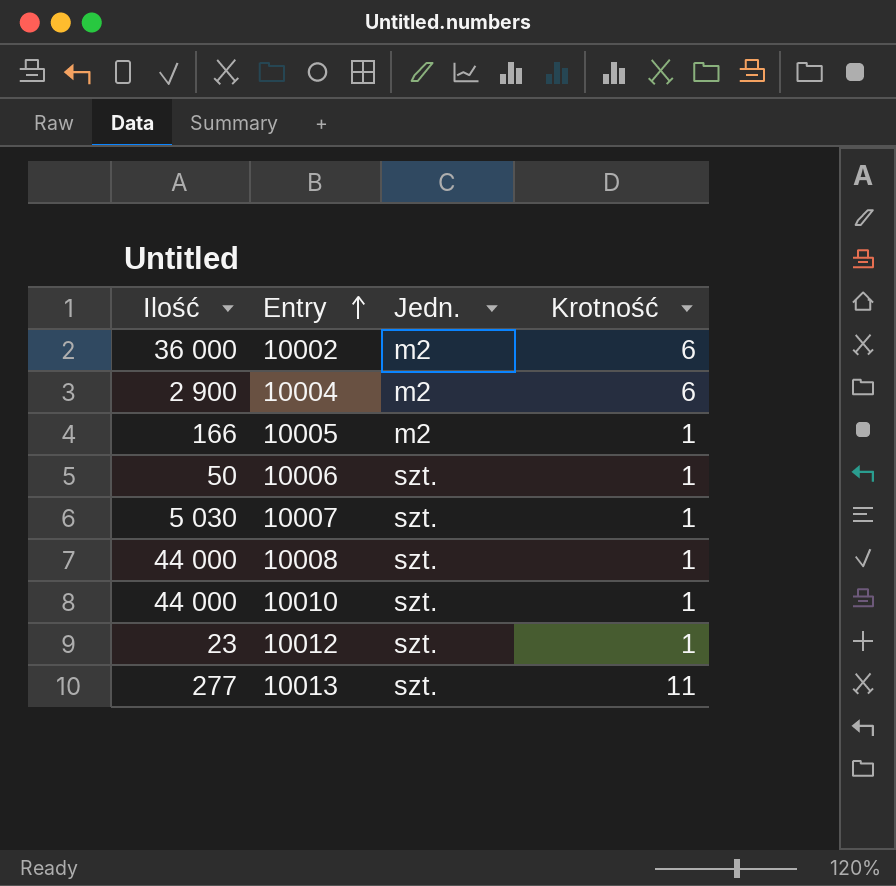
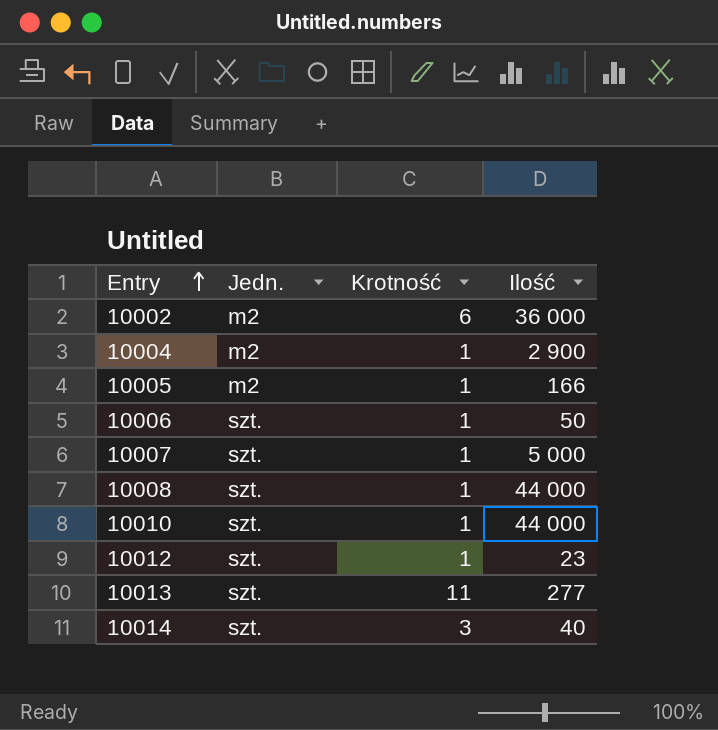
column Ilość | position: 1 -> 4
10004 | Krotność: 6 -> 1
10007 | Ilość: 5 030 -> 5 000
row 10014: none -> szt. | 3 | 40

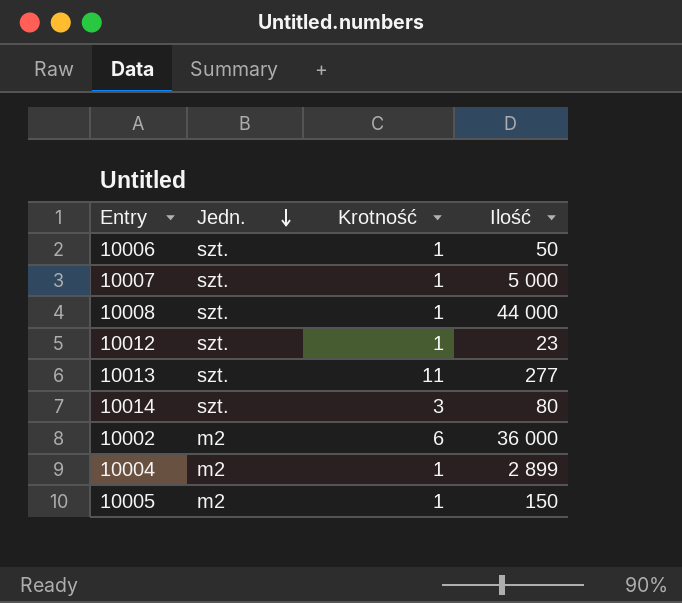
row order: Entry ascending -> Jedn. descending
row 10010: szt. | 1 | 44 000 -> none
10014 | Ilość: 40 -> 80
10004 | Ilość: 2 900 -> 2 899
10005 | Ilość: 166 -> 150

